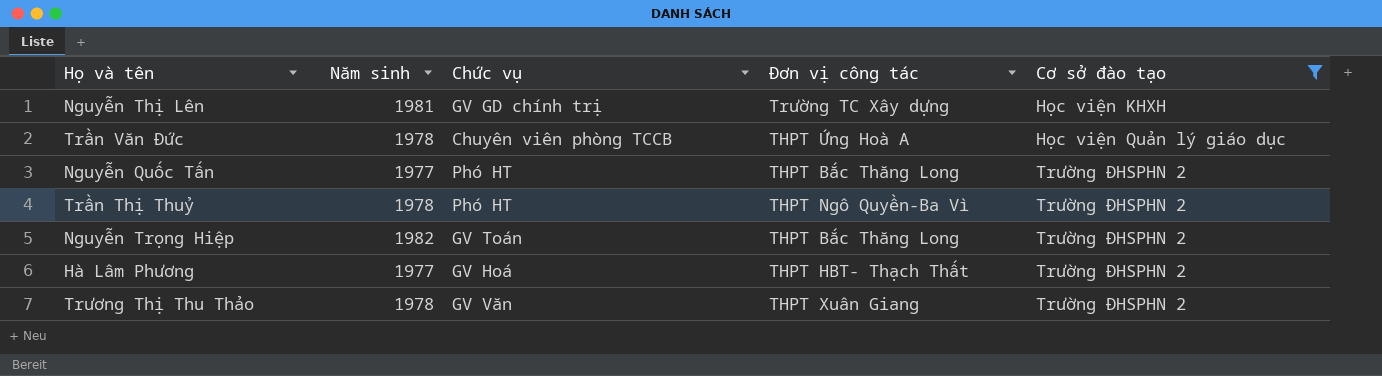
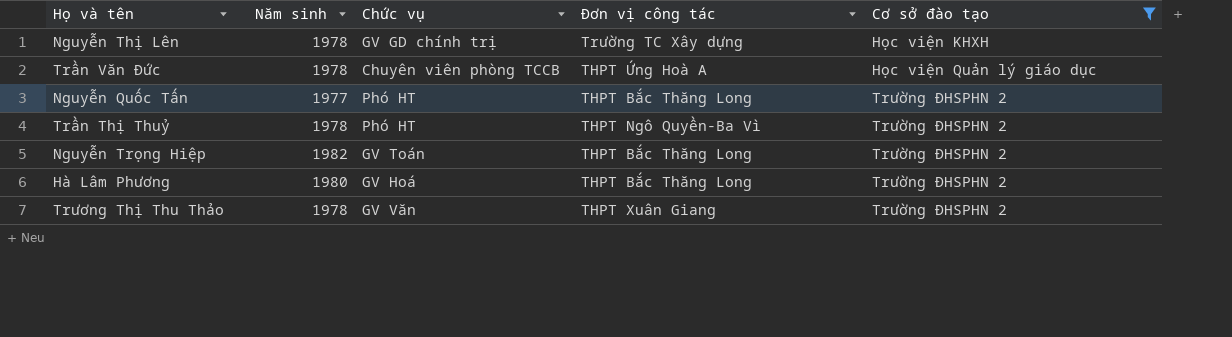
Nguyễn Thị Lên | Năm sinh: 1981 -> 1978
Hà Lâm Phương | Năm sinh: 1977 -> 1980
Hà Lâm Phương | Đơn vị công tác: THPT HBT- Thạch Thất -> THPT Bắc Thăng Long

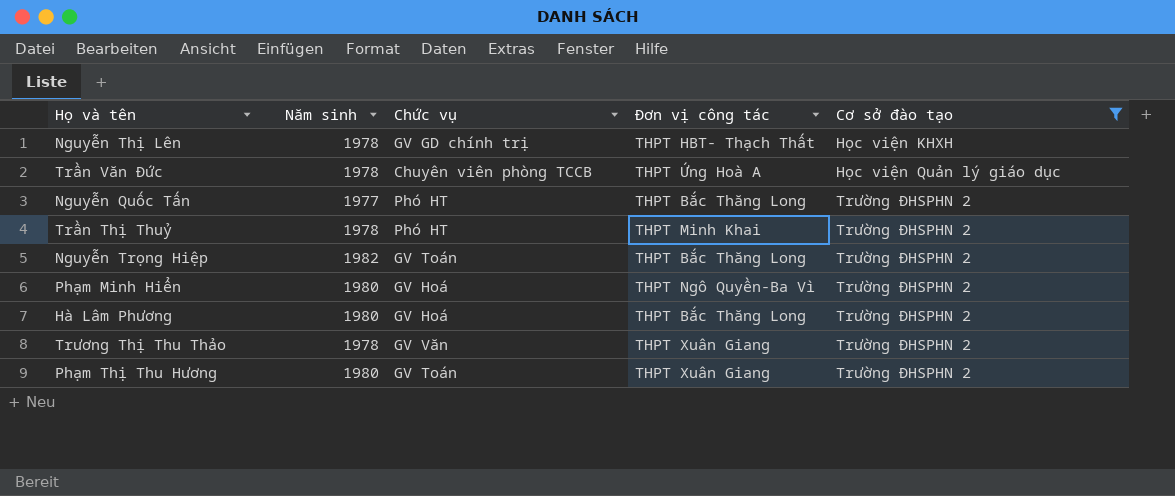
Nguyễn Thị Lên | Đơn vị công tác: Trường TC Xây dựng -> THPT HBT- Thạch Thất
Trần Thị Thuỷ | Đơn vị công tác: THPT Ngô Quyền-Ba Vì -> THPT Minh Khai
row Phạm Minh Hiển: none -> 1980 | GV Hoá | THPT Ngô Quyền-Ba Vì | Trường ĐHSPHN 2
row Phạm Thị Thu Hương: none -> 1980 | GV Toán | THPT Xuân Giang | Trường ĐHSPHN 2

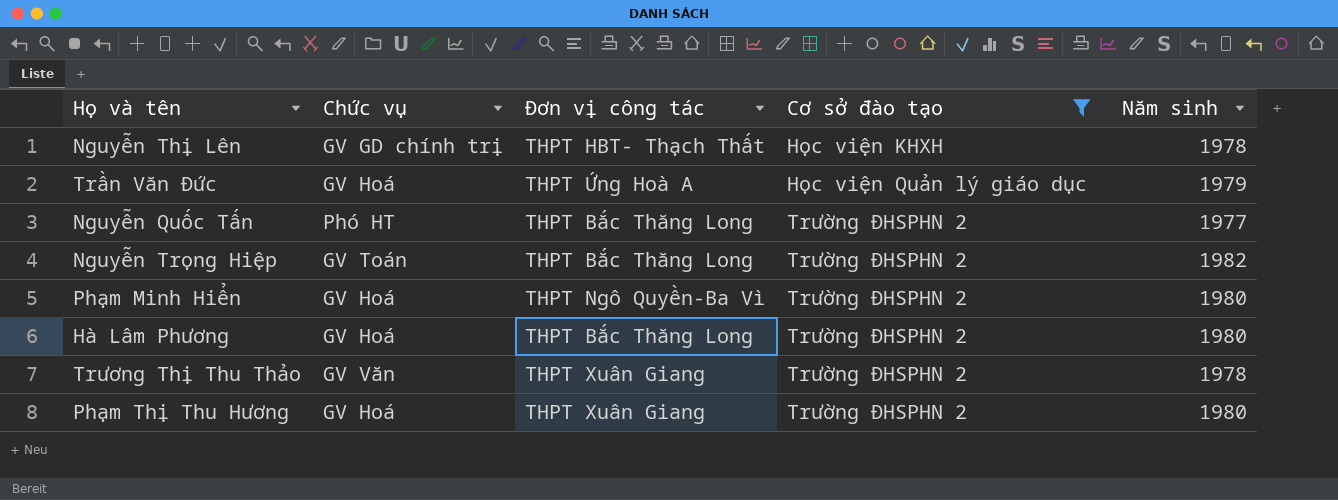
column Năm sinh | position: 2 -> 5
row Trần Thị Thuỷ: 1978 | Phó HT | THPT Minh Khai | Trường ĐHSPHN 2 -> none
Trần Văn Đức | Chức vụ: Chuyên viên phòng TCCB -> GV Hoá
Trần Văn Đức | Năm sinh: 1978 -> 1979
Phạm Thị Thu Hương | Chức vụ: GV Toán -> GV Hoá

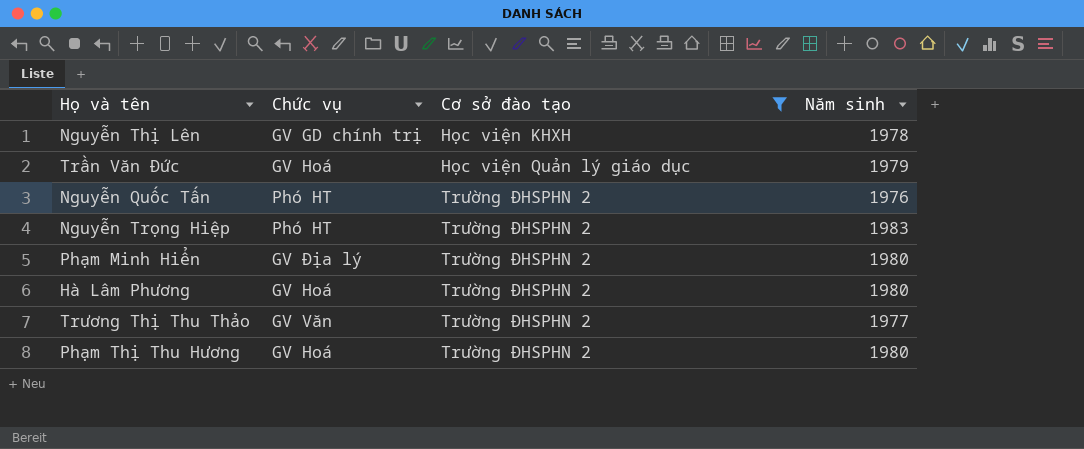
column Đơn vị công tác | position: 3 -> none
Nguyễn Quốc Tấn | Năm sinh: 1977 -> 1976
Nguyễn Trọng Hiệp | Chức vụ: GV Toán -> Phó HT
Nguyễn Trọng Hiệp | Năm sinh: 1982 -> 1983
Phạm Minh Hiển | Chức vụ: GV Hoá -> GV Địa lý
Trương Thị Thu Thảo | Năm sinh: 1978 -> 1977

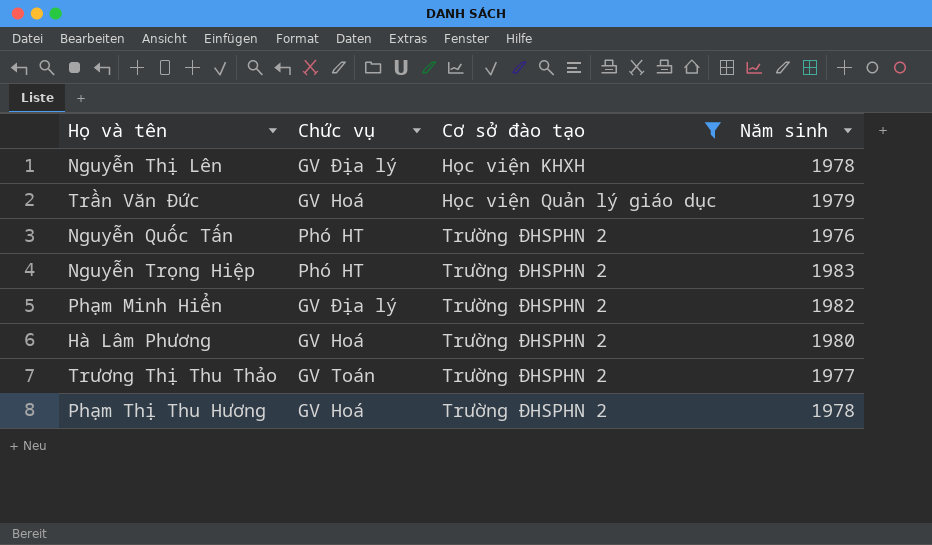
Nguyễn Thị Lên | Chức vụ: GV GD chính trị -> GV Địa lý
Phạm Minh Hiển | Năm sinh: 1980 -> 1982
Trương Thị Thu Thảo | Chức vụ: GV Văn -> GV Toán
Phạm Thị Thu Hương | Năm sinh: 1980 -> 1978

